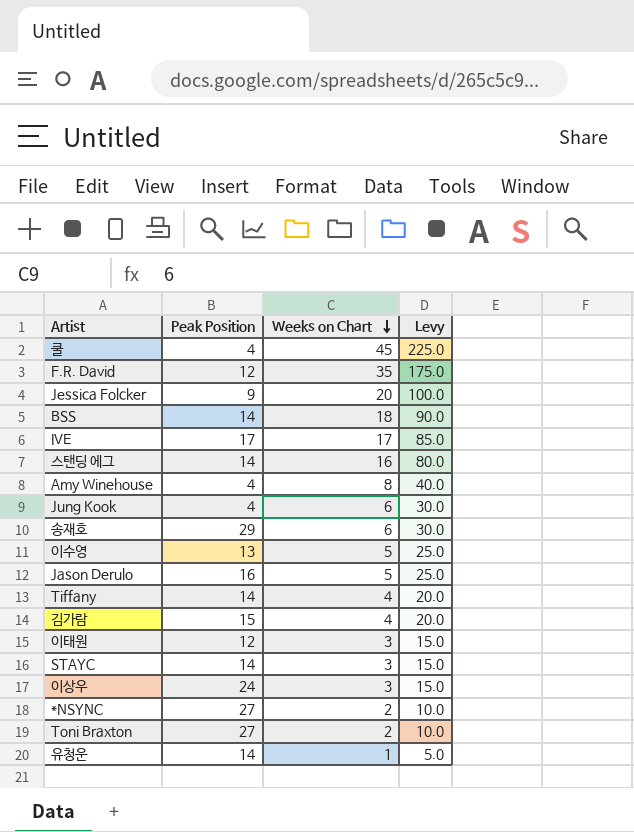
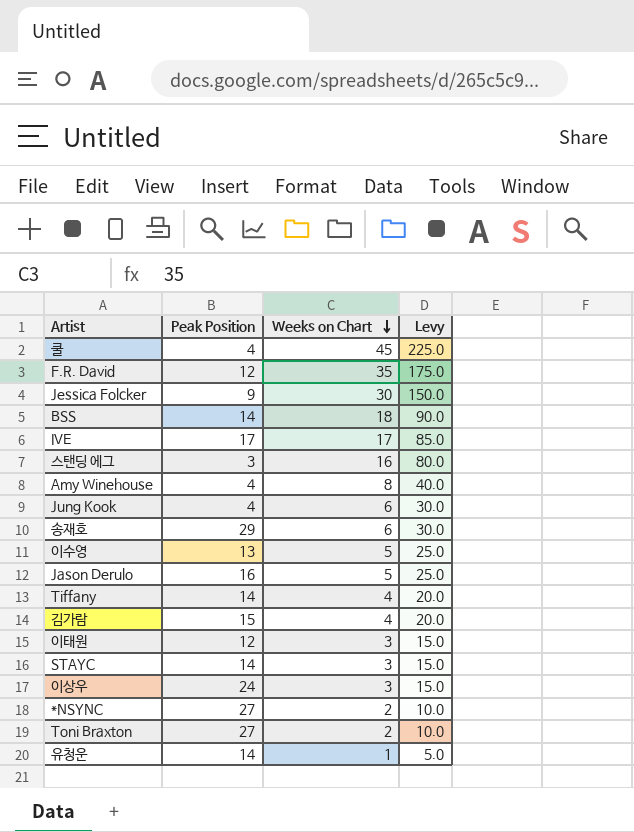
Jessica Folcker | Weeks on Chart: 20 -> 30
Jessica Folcker | Levy: 100.0 -> 150.0
스탠딩 에그 | Peak Position: 14 -> 3

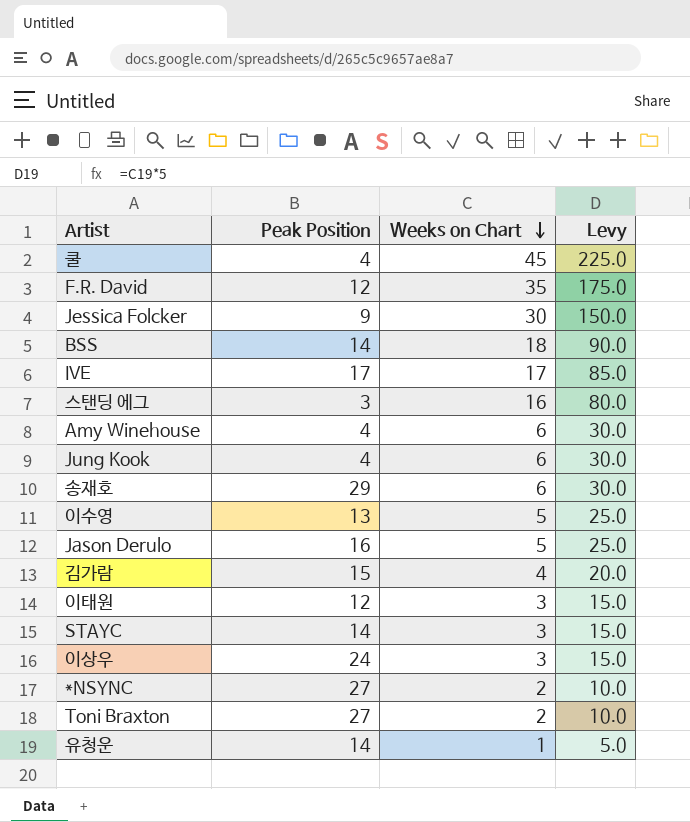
row Tiffany: 14 | 4 | 20.0 -> none
Amy Winehouse | Weeks on Chart: 8 -> 6
Amy Winehouse | Levy: 40.0 -> 30.0

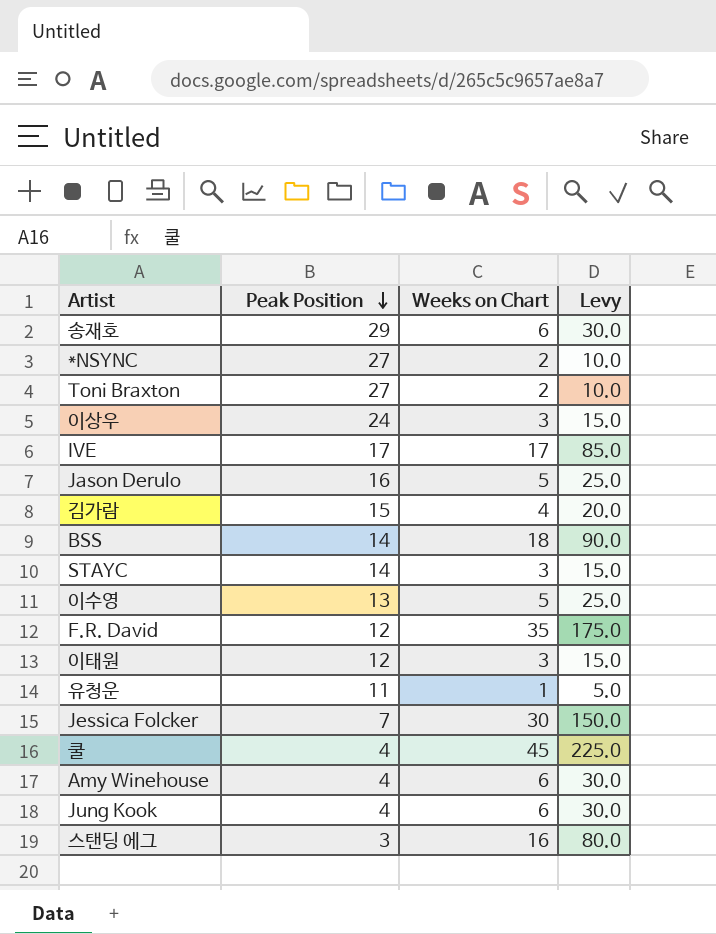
row order: Weeks on Chart descending -> Peak Position descending
유청운 | Peak Position: 14 -> 11
Jessica Folcker | Peak Position: 9 -> 7

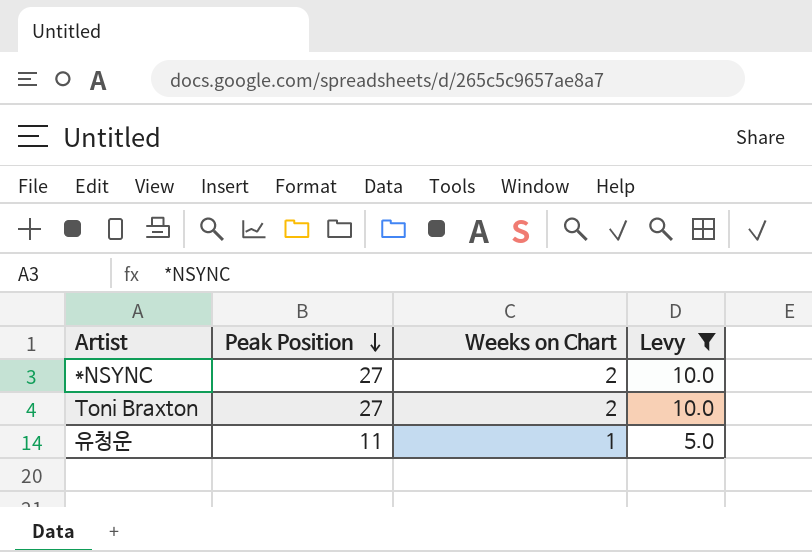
filter: none -> Levy <= 10.0

